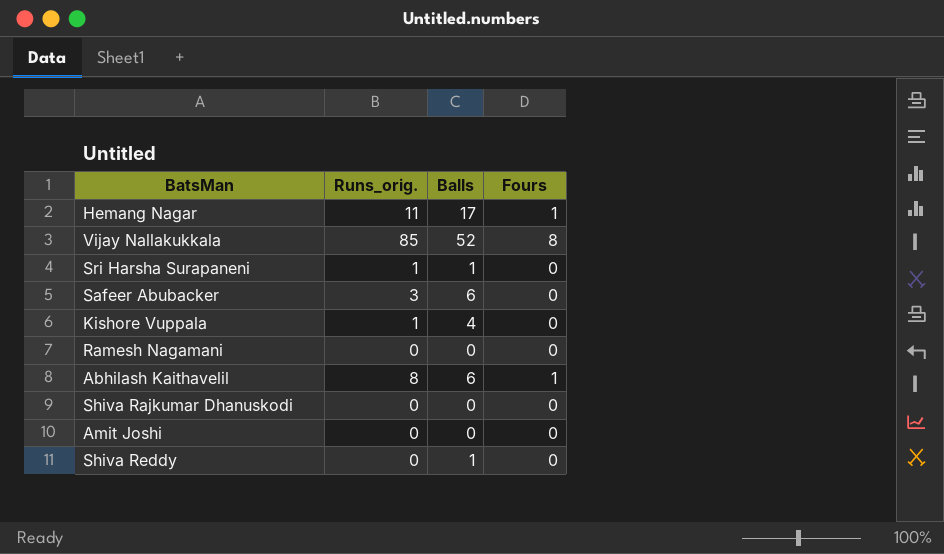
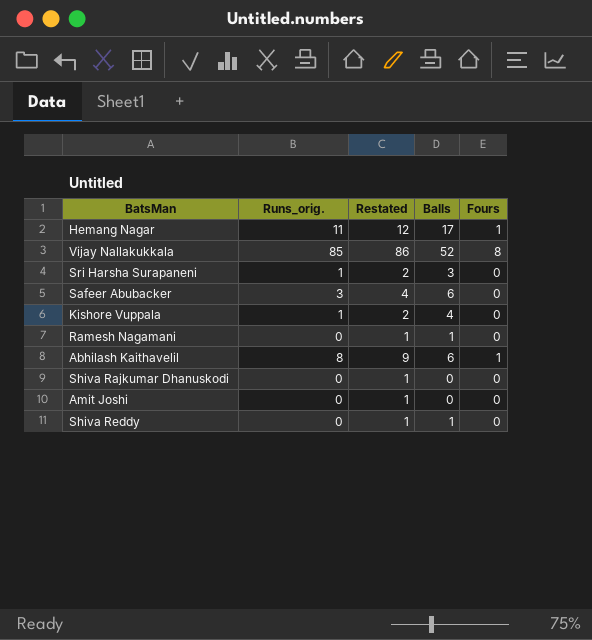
column Restated | formula: none -> [Runs_orig.] + 1
Sri Harsha Surapaneni | Balls: 1 -> 3
Ramesh Nagamani | Balls: 0 -> 1

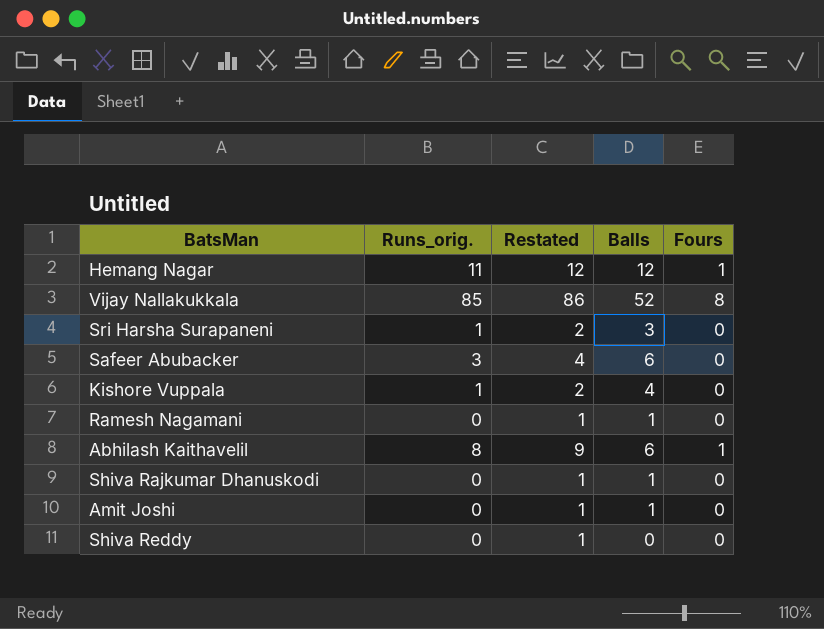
Hemang Nagar | Balls: 17 -> 12
Shiva Rajkumar Dhanuskodi | Balls: 0 -> 1
Amit Joshi | Balls: 0 -> 1
Shiva Reddy | Balls: 1 -> 0

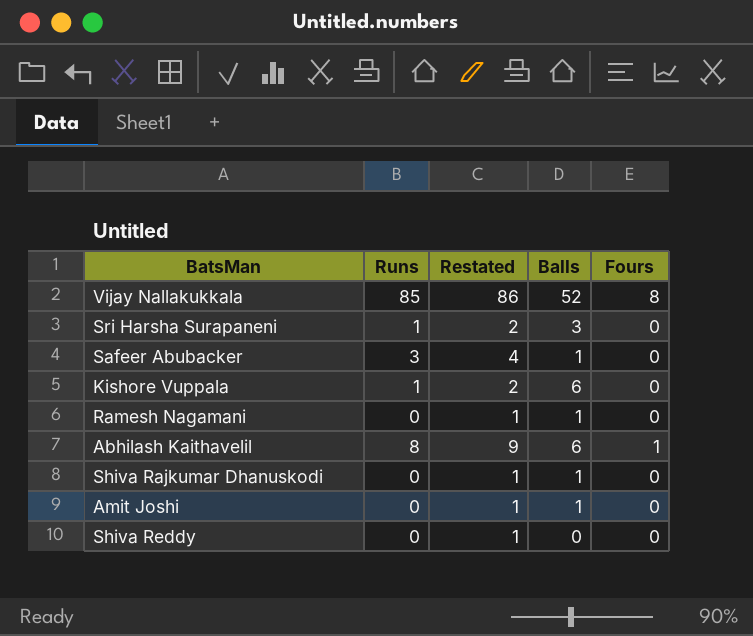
column name: Runs_orig. -> Runs
row Hemang Nagar: 11 | 12 | 12 | 1 -> none
Safeer Abubacker | Balls: 6 -> 1
Kishore Vuppala | Balls: 4 -> 6

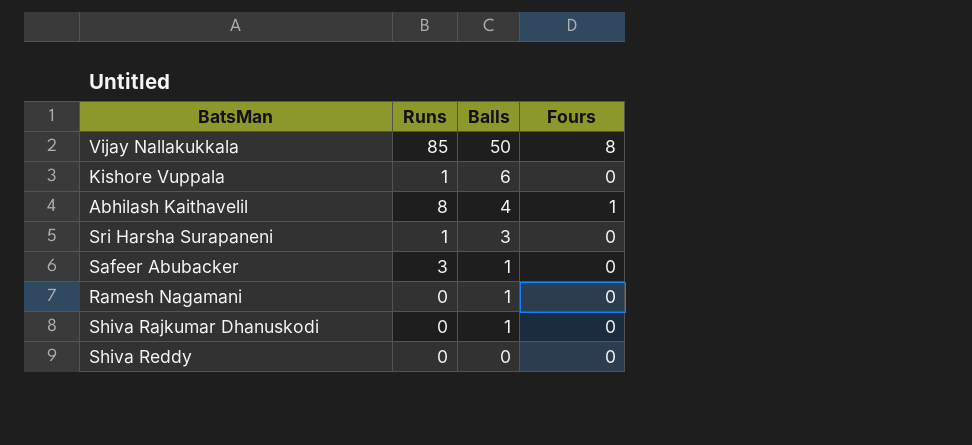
row order: none -> Balls descending
column Restated | formula: [Runs] + 1 -> none
row Amit Joshi: 0 | 1 | 1 | 0 -> none
Vijay Nallakukkala | Balls: 52 -> 50
Abhilash Kaithavelil | Balls: 6 -> 4

